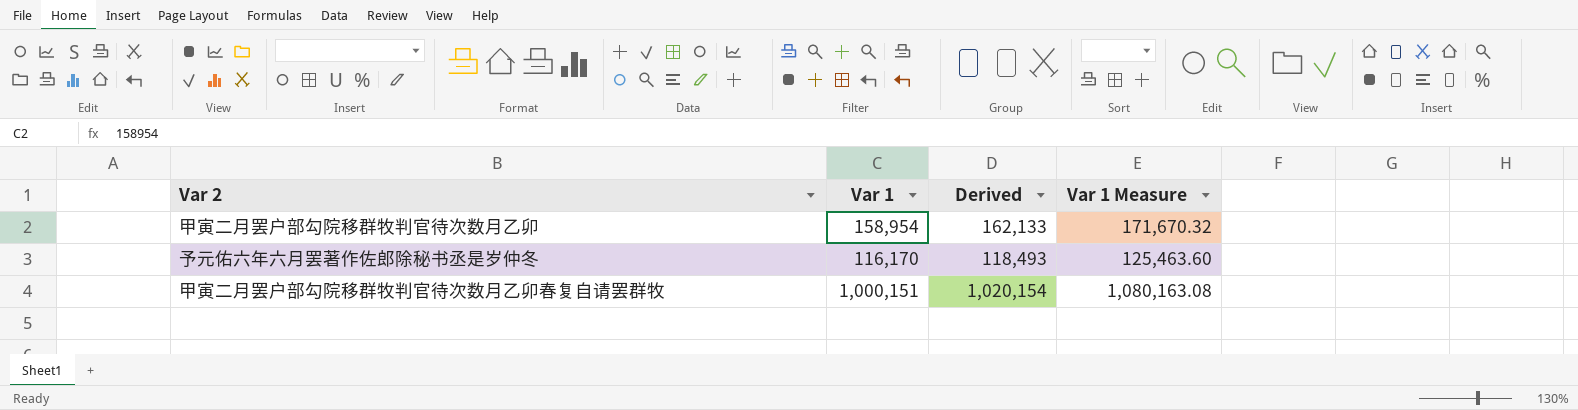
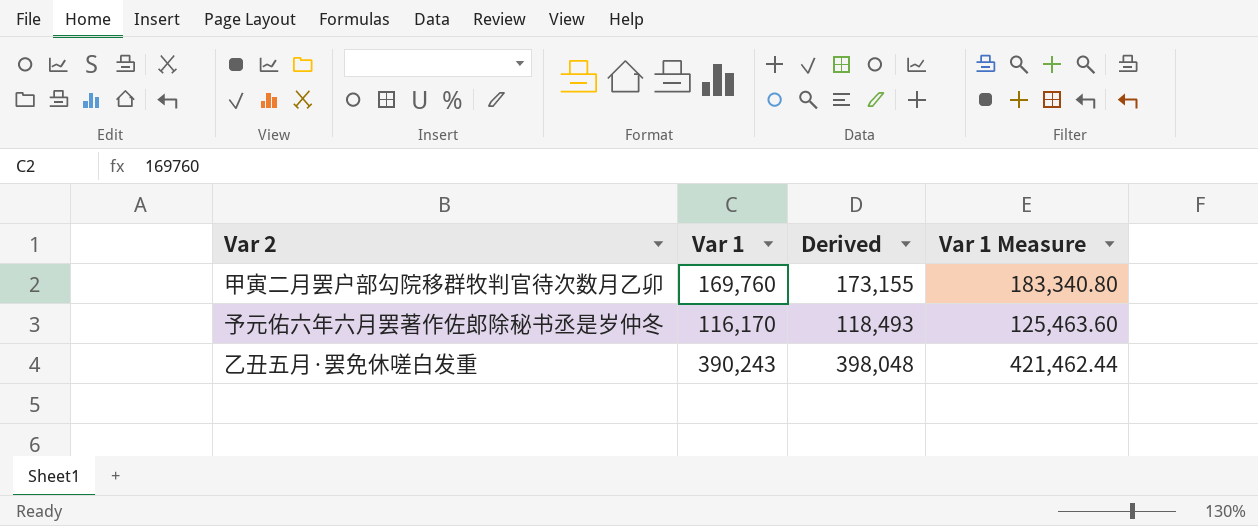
row 甲寅二月罢户部勾院移群牧判官待次数月乙卯春复自请罢群牧: 1,000,151 | 1,020,154 | 1,080,163.08 -> none
甲寅二月罢户部勾院移群牧判官待次数月乙卯 | Var 1: 158,954 -> 169,760
甲寅二月罢户部勾院移群牧判官待次数月乙卯 | Derived: 162,133 -> 173,155
甲寅二月罢户部勾院移群牧判官待次数月乙卯 | Var 1 Measure: 171,670.32 -> 183,340.80
row 乙丑五月·罢免休嗟白发重: none -> 390,243 | 398,048 | 421,462.44

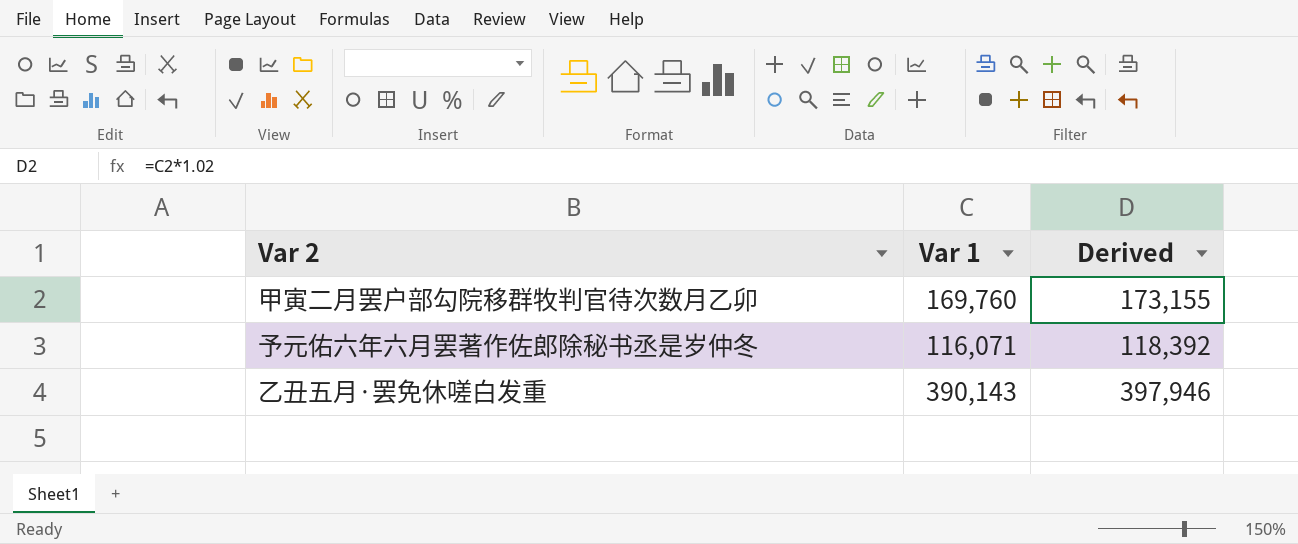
column Var 1 Measure | formula: [Var 1] * 1.08 -> none
予元佑六年六月罢著作佐郎除秘书丞是岁仲冬 | Var 1: 116,170 -> 116,071
予元佑六年六月罢著作佐郎除秘书丞是岁仲冬 | Derived: 118,493 -> 118,392
乙丑五月·罢免休嗟白发重 | Var 1: 390,243 -> 390,143
乙丑五月·罢免休嗟白发重 | Derived: 398,048 -> 397,946

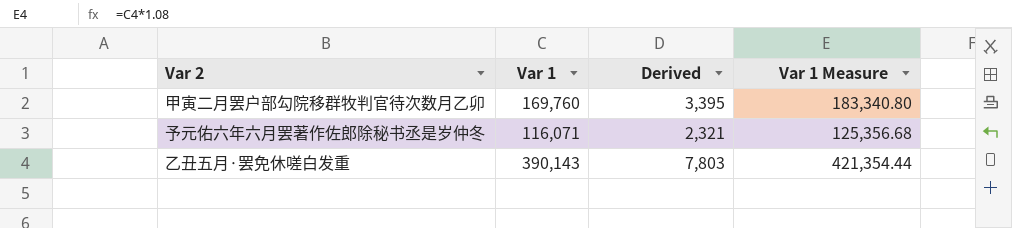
column Derived | formula: [Var 1] * 1.02 -> [Var 1] * 0.02
column Var 1 Measure | formula: none -> [Var 1] * 1.08

